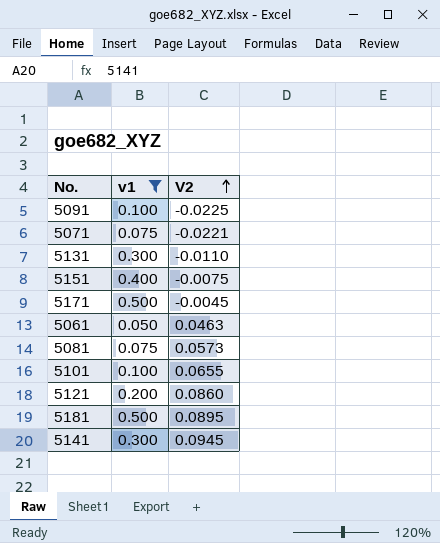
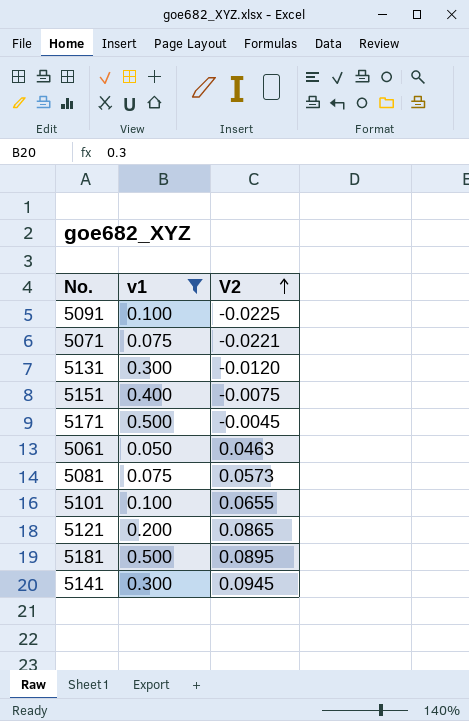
5131 | V2: -0.0110 -> -0.0120
5121 | V2: 0.0860 -> 0.0865

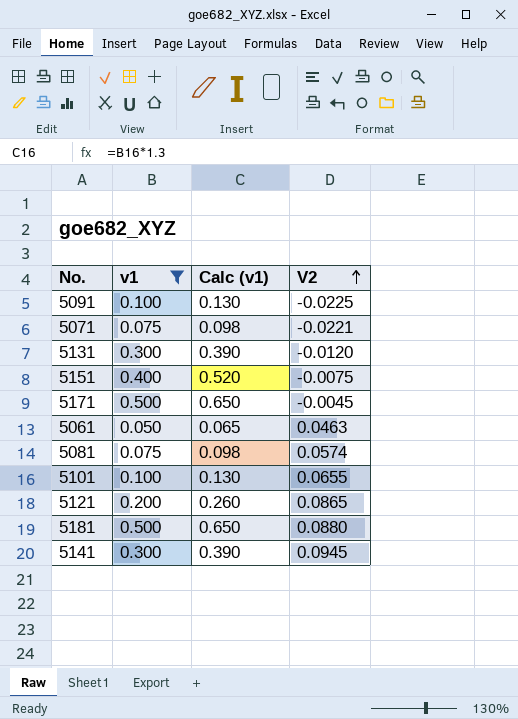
column Calc (v1) | formula: none -> [v1] * 1.3
5081 | V2: 0.0573 -> 0.0574
5181 | V2: 0.0895 -> 0.0880

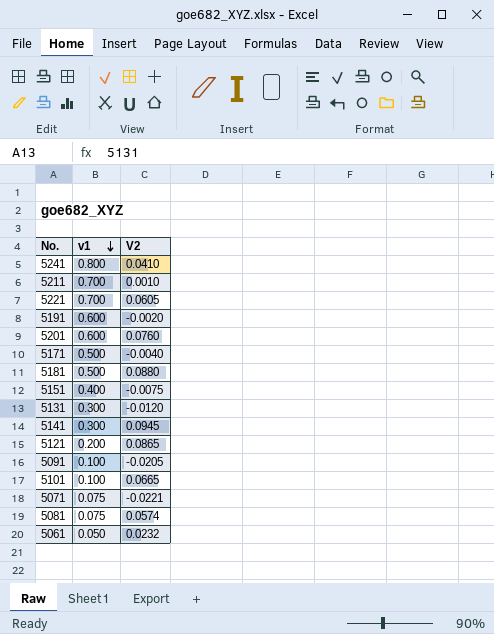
filter: v1 <= 0.500 -> none
row order: V2 ascending -> v1 descending
column Calc (v1) | formula: [v1] * 1.3 -> none
5171 | V2: -0.0045 -> -0.0040
5091 | V2: -0.0225 -> -0.0205
5101 | V2: 0.0655 -> 0.0665
5061 | V2: 0.0463 -> 0.0232

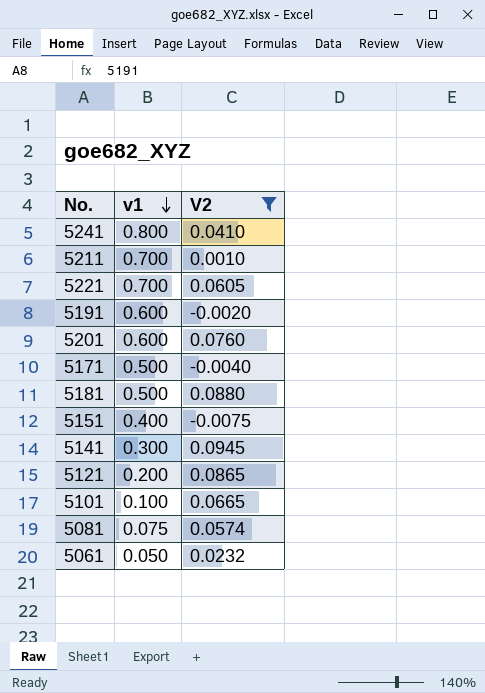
filter: none -> V2 >= -0.0075

